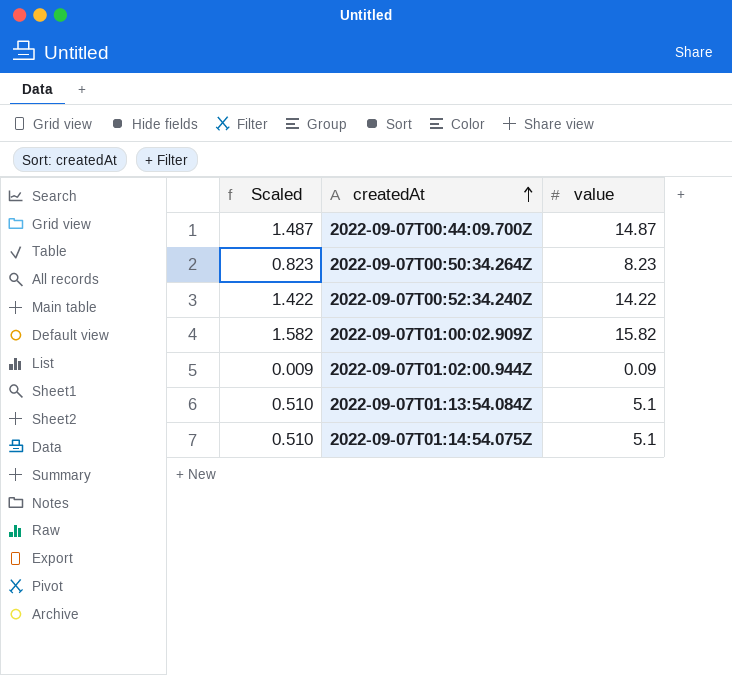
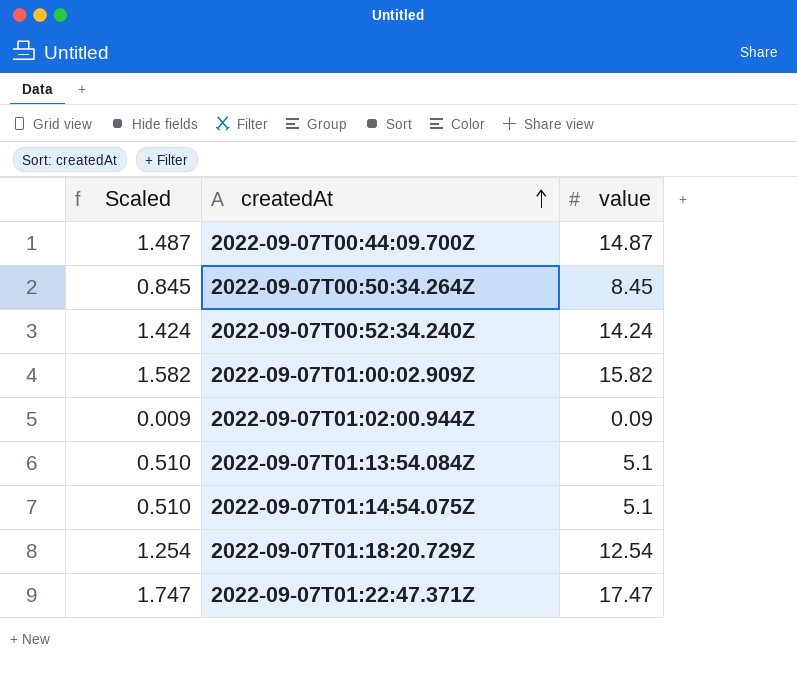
2022-09-07T00:50:34.264Z | Scaled: 0.823 -> 0.845
2022-09-07T00:50:34.264Z | value: 8.23 -> 8.45
2022-09-07T00:52:34.240Z | Scaled: 1.422 -> 1.424
2022-09-07T00:52:34.240Z | value: 14.22 -> 14.24
row 2022-09-07T01:18:20.729Z: none -> 1.254 | 12.54
row 2022-09-07T01:22:47.371Z: none -> 1.747 | 17.47

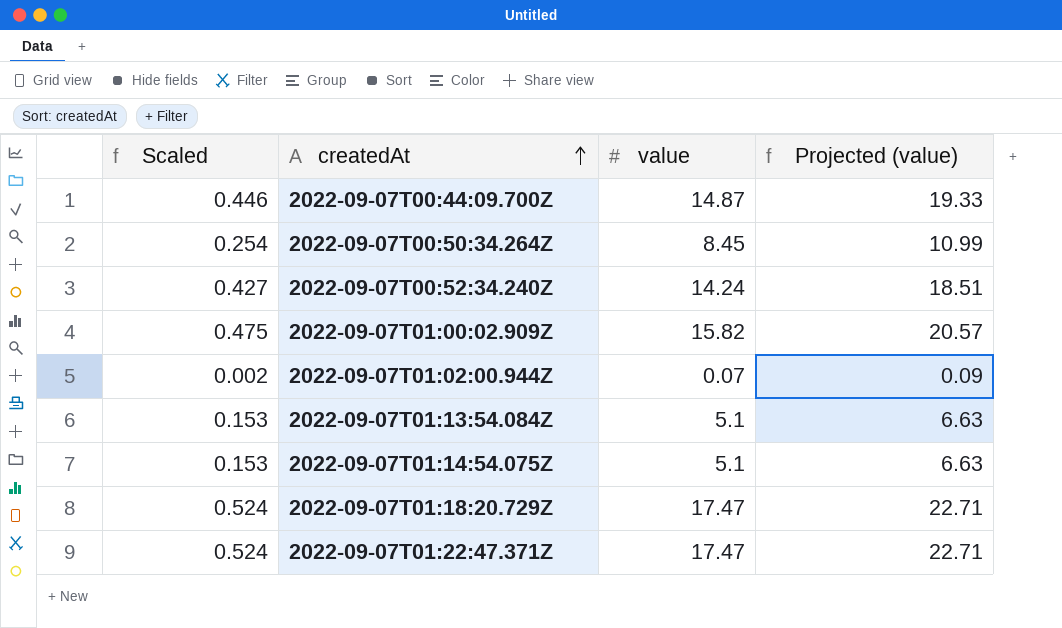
column Scaled | formula: [value] * 0.1 -> [value] * 0.03
column Projected (value) | formula: none -> [value] * 1.3
2022-09-07T01:02:00.944Z | value: 0.09 -> 0.07
2022-09-07T01:18:20.729Z | value: 12.54 -> 17.47

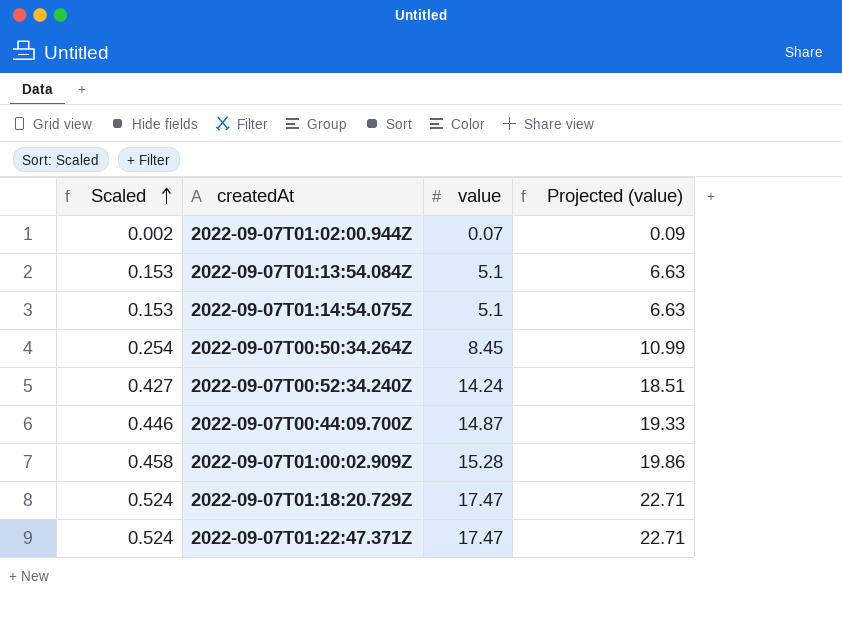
row order: createdAt ascending -> Scaled ascending
2022-09-07T01:00:02.909Z | Scaled: 0.475 -> 0.458
2022-09-07T01:00:02.909Z | value: 15.82 -> 15.28
2022-09-07T01:00:02.909Z | Projected (value): 20.57 -> 19.86

